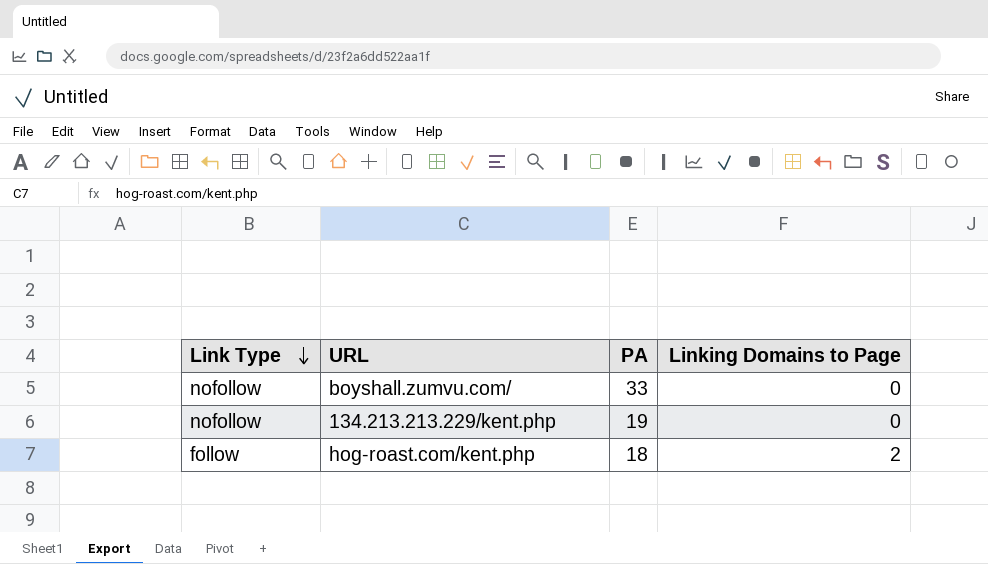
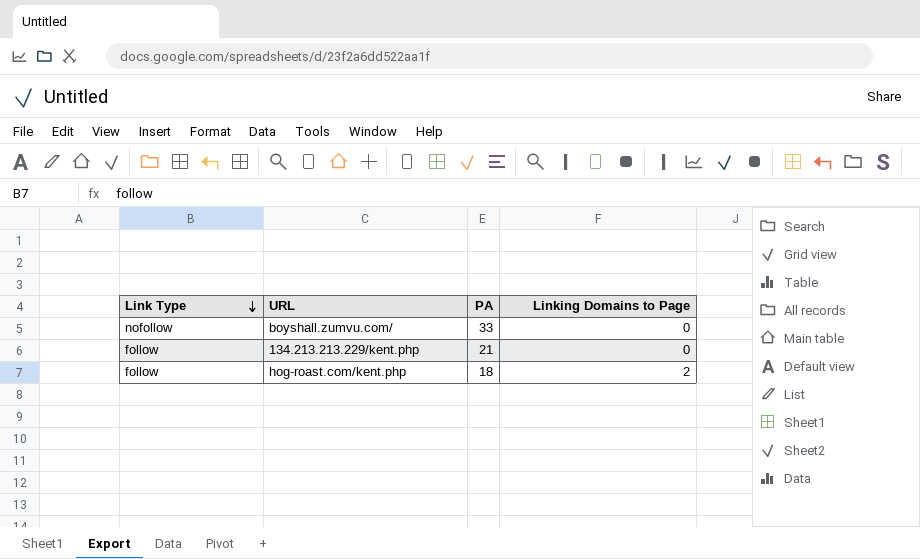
134.213.213.229/kent.php | Link Type: nofollow -> follow
134.213.213.229/kent.php | PA: 19 -> 21

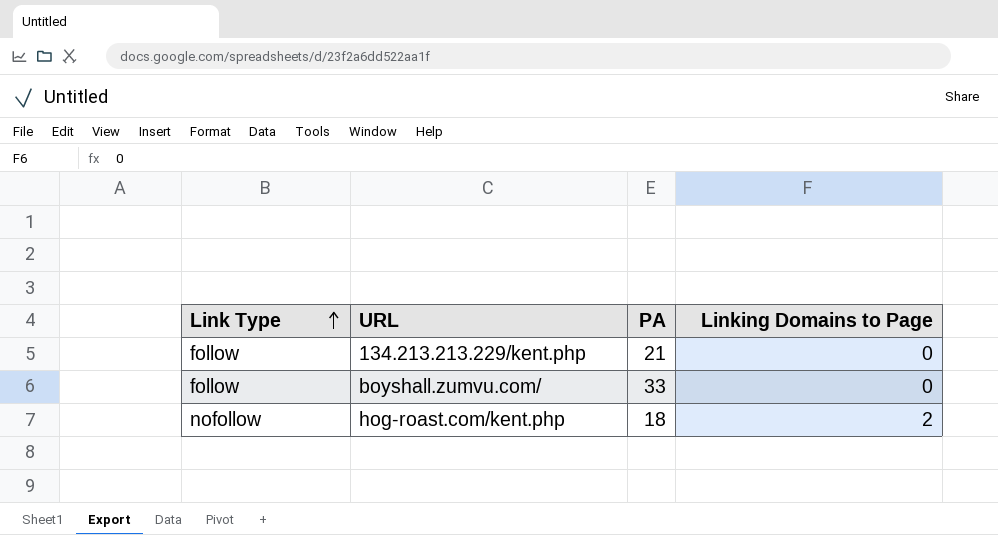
row order: Link Type descending -> Link Type ascending
boyshall.zumvu.com/ | Link Type: nofollow -> follow
hog-roast.com/kent.php | Link Type: follow -> nofollow

